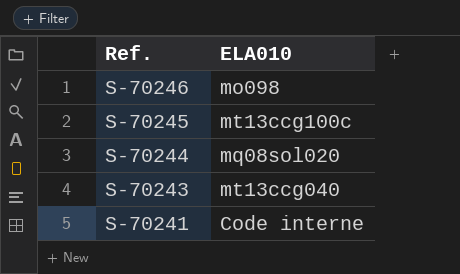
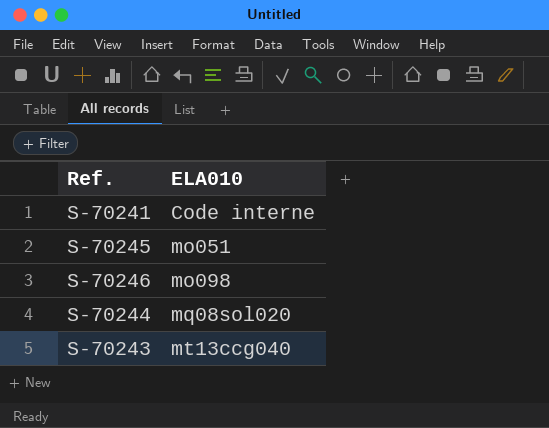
row order: Ref. descending -> ELA010 ascending
S-70245 | ELA010: mt13ccg100c -> mo051

